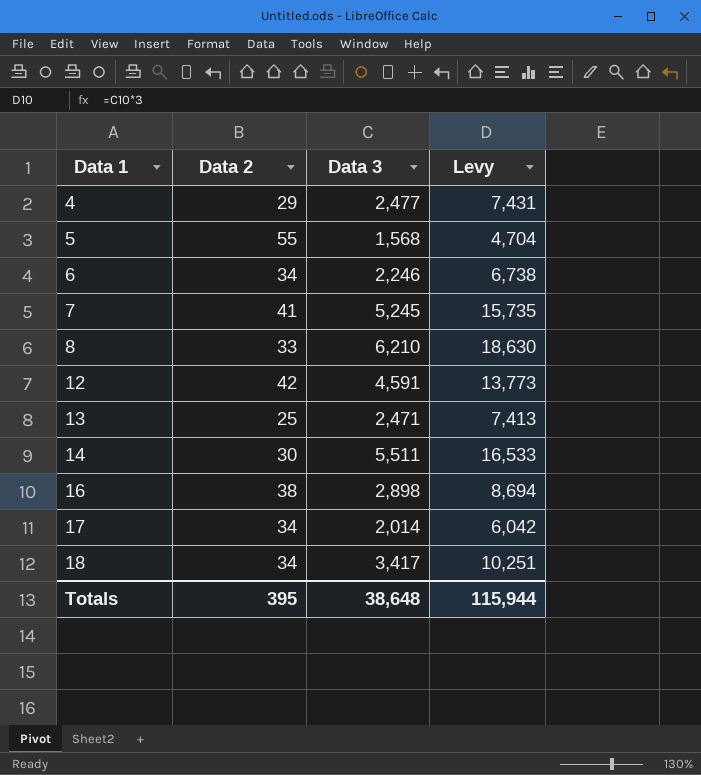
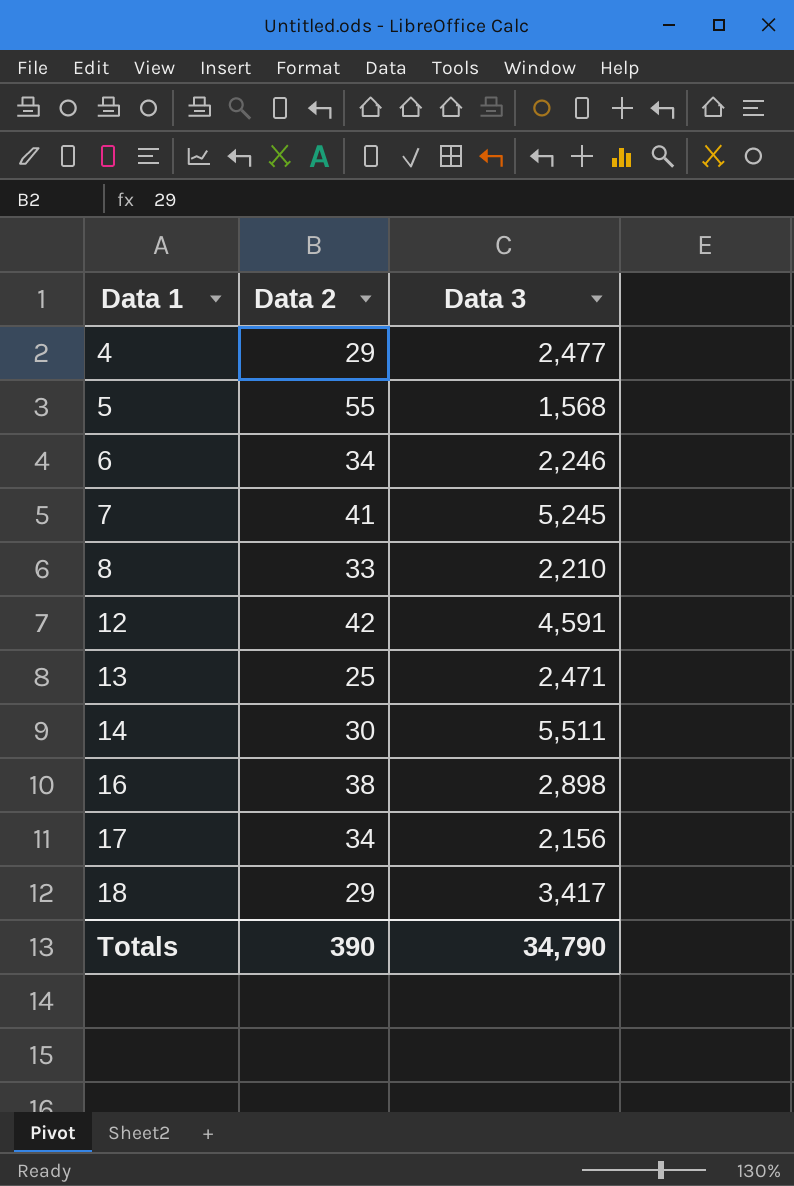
column Levy | formula: [Data 3] * 3 -> none
8 | Data 3: 6,210 -> 2,210
17 | Data 3: 2,014 -> 2,156
18 | Data 2: 34 -> 29
Totals | Data 2: 395 -> 390
Totals | Data 3: 38,648 -> 34,790

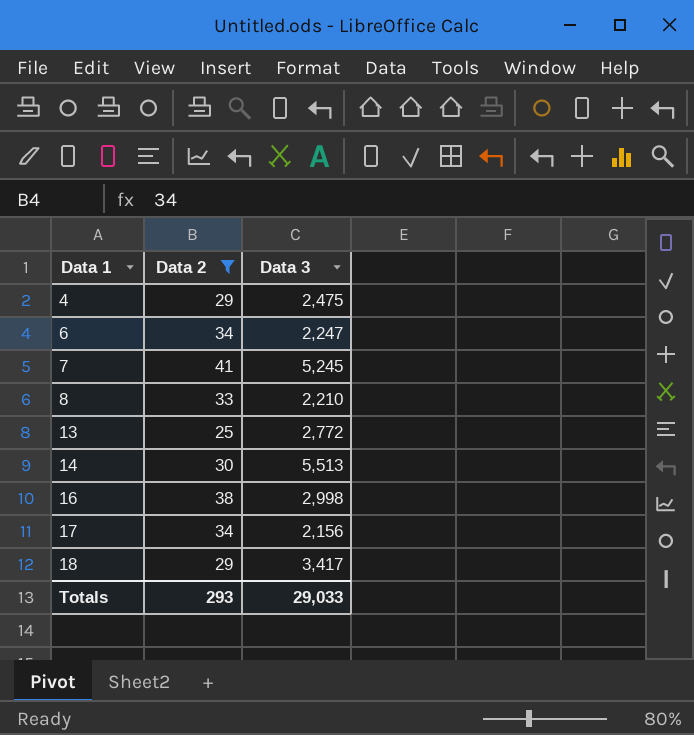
filter: none -> Data 2 <= 41
4 | Data 3: 2,477 -> 2,475
6 | Data 3: 2,246 -> 2,247
13 | Data 3: 2,471 -> 2,772
14 | Data 3: 5,511 -> 5,513
16 | Data 3: 2,898 -> 2,998
Totals | Data 2: 390 -> 293
Totals | Data 3: 34,790 -> 29,033

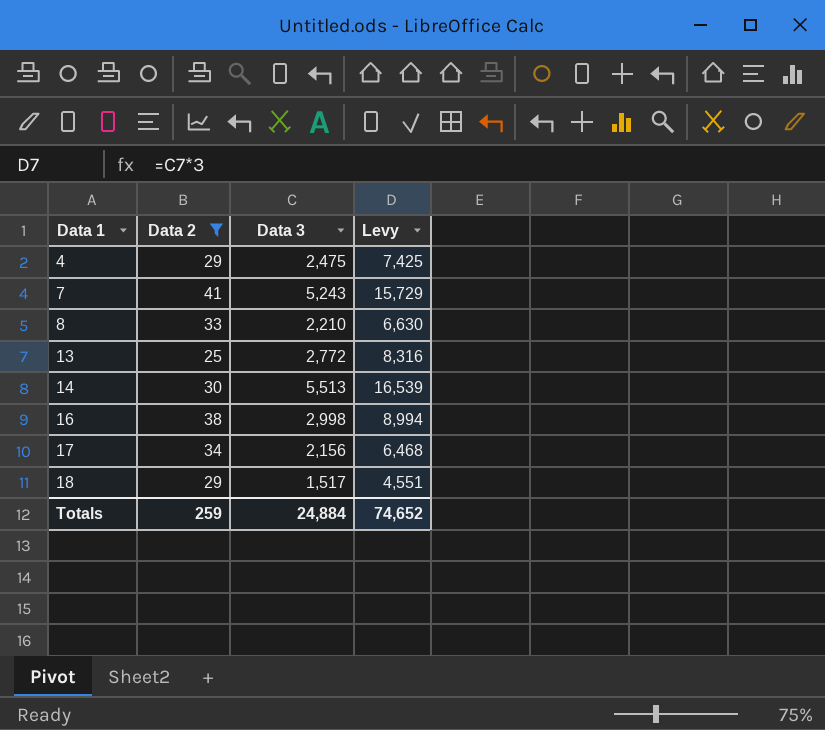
column Levy | formula: none -> [Data 3] * 3
row 6: 34 | 2,247 -> none
7 | Data 3: 5,245 -> 5,243
18 | Data 3: 3,417 -> 1,517
Totals | Data 2: 293 -> 259
Totals | Data 3: 29,033 -> 24,884

